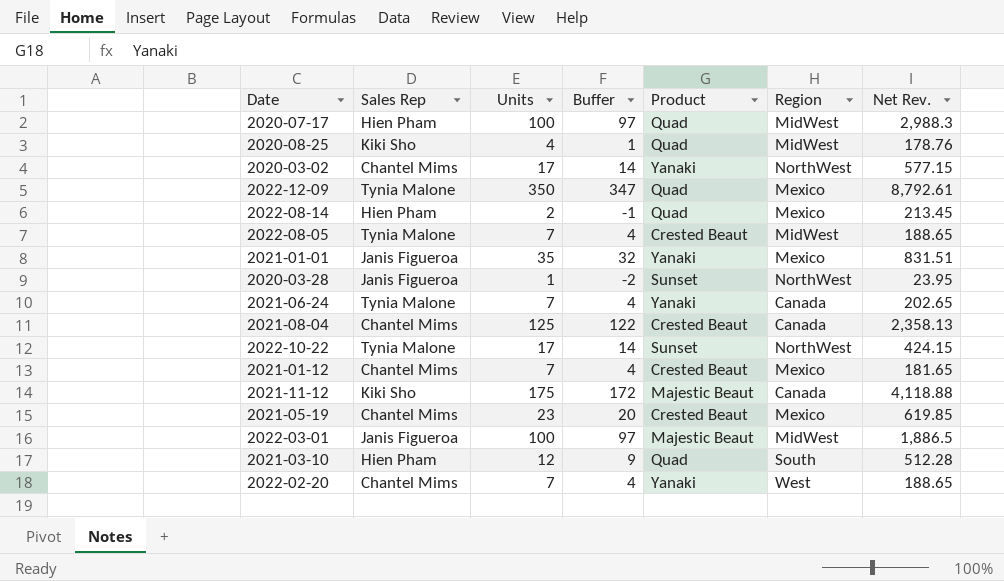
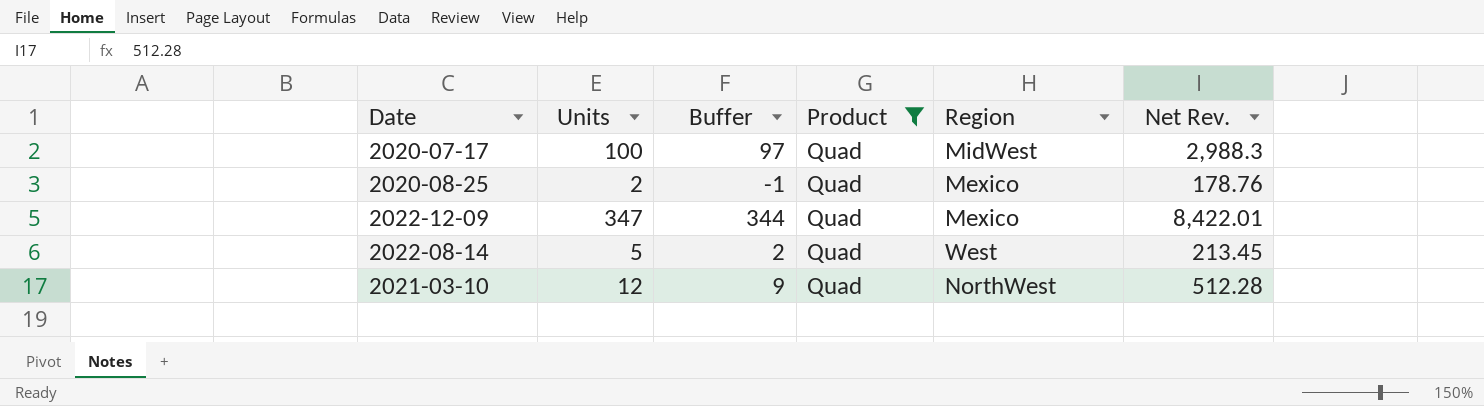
filter: none -> Product = Quad
column Sales Rep | position: 2 -> none
2020-08-25 | Units: 4 -> 2
2020-08-25 | Buffer: 1 -> -1
2020-08-25 | Region: MidWest -> Mexico
2022-12-09 | Units: 350 -> 347
2022-12-09 | Buffer: 347 -> 344
2022-12-09 | Net Rev.: 8,792.61 -> 8,422.01
2022-08-14 | Units: 2 -> 5
2022-08-14 | Buffer: -1 -> 2
2022-08-14 | Region: Mexico -> West
2021-03-10 | Region: South -> NorthWest

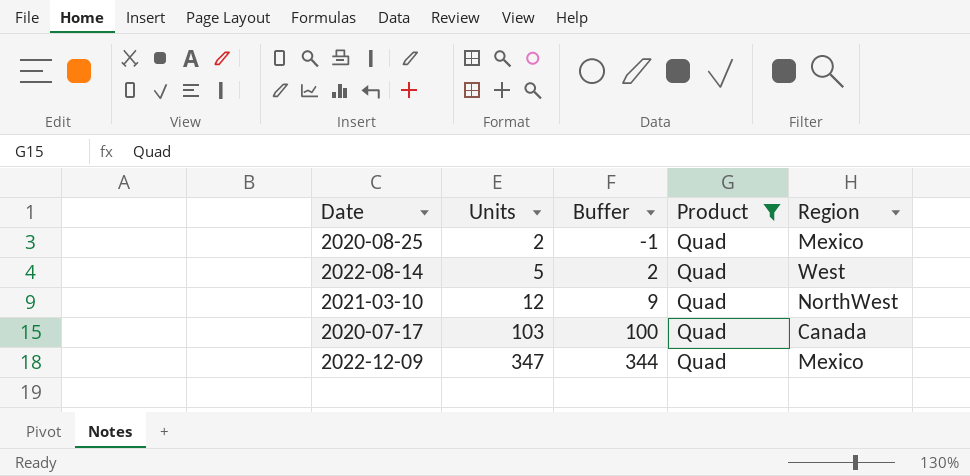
row order: none -> Units ascending
column Net Rev. | position: 6 -> none
2020-07-17 | Units: 100 -> 103
2020-07-17 | Buffer: 97 -> 100
2020-07-17 | Region: MidWest -> Canada

